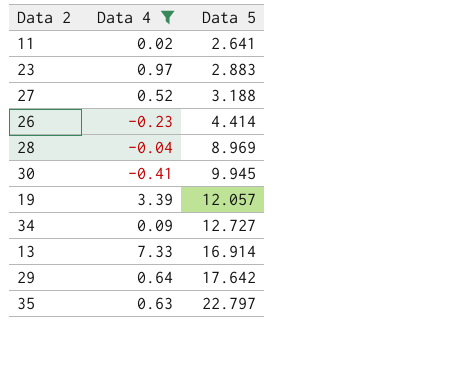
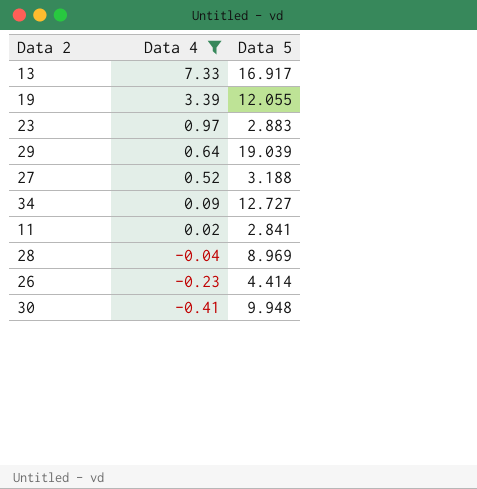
row order: Data 5 ascending -> Data 4 descending
row 35: 0.63 | 22.797 -> none
13 | Data 5: 16.914 -> 16.917
19 | Data 5: 12.057 -> 12.055
29 | Data 5: 17.642 -> 19.039
11 | Data 5: 2.641 -> 2.841
30 | Data 5: 9.945 -> 9.948

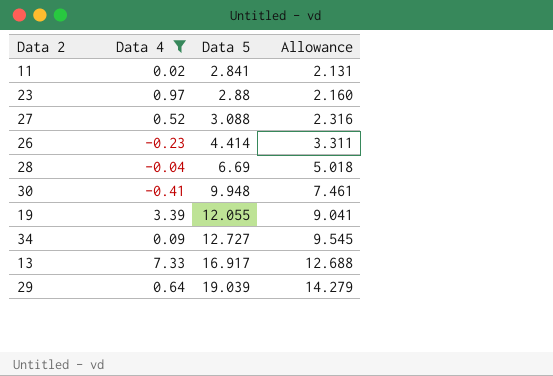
row order: Data 4 descending -> Data 5 ascending
column Allowance | formula: none -> [Data 5] * 0.75
23 | Data 5: 2.883 -> 2.88
27 | Data 5: 3.188 -> 3.088
28 | Data 5: 8.969 -> 6.69

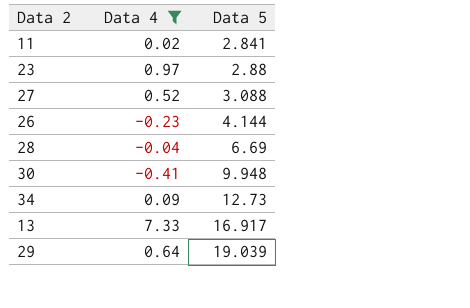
column Allowance | formula: [Data 5] * 0.75 -> none
row 19: 3.39 | 12.055 | 9.041 -> none
26 | Data 5: 4.414 -> 4.144
34 | Data 5: 12.727 -> 12.73

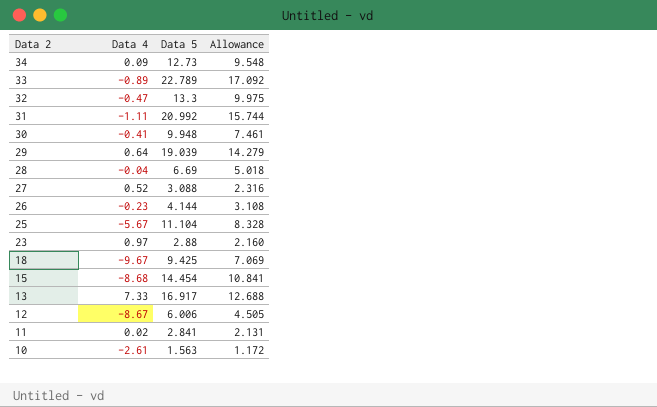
filter: Data 4 >= -0.41 -> none
row order: Data 5 ascending -> Data 2 descending
column Allowance | formula: none -> [Data 5] * 0.75

